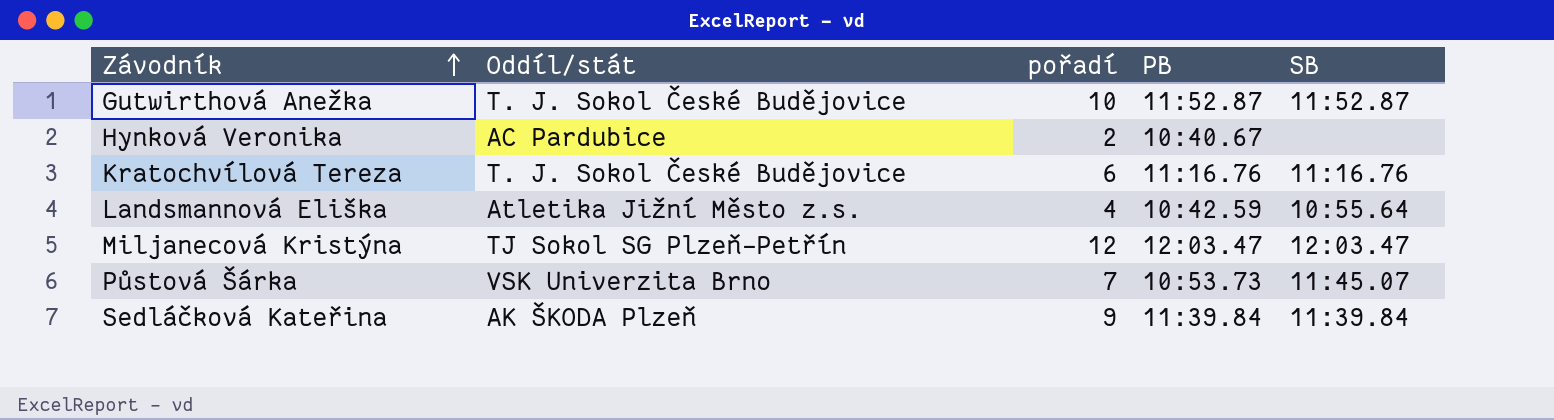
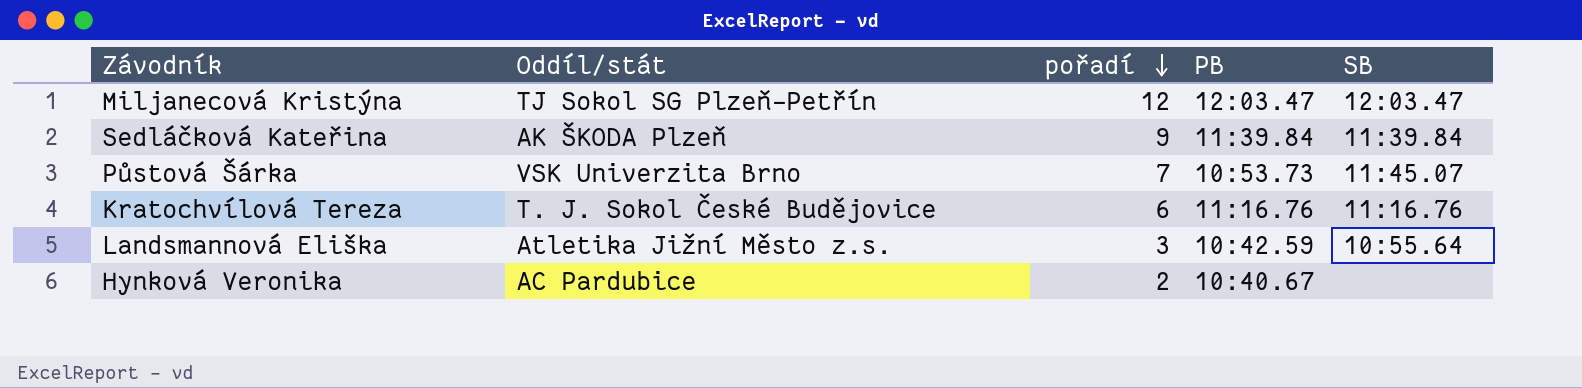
row order: Závodník ascending -> pořadí descending
row Gutwirthová Anežka: T. J. Sokol České Budějovice | 10 | 11:52.87 | 11:52.87 -> none
Landsmannová Eliška | pořadí: 4 -> 3

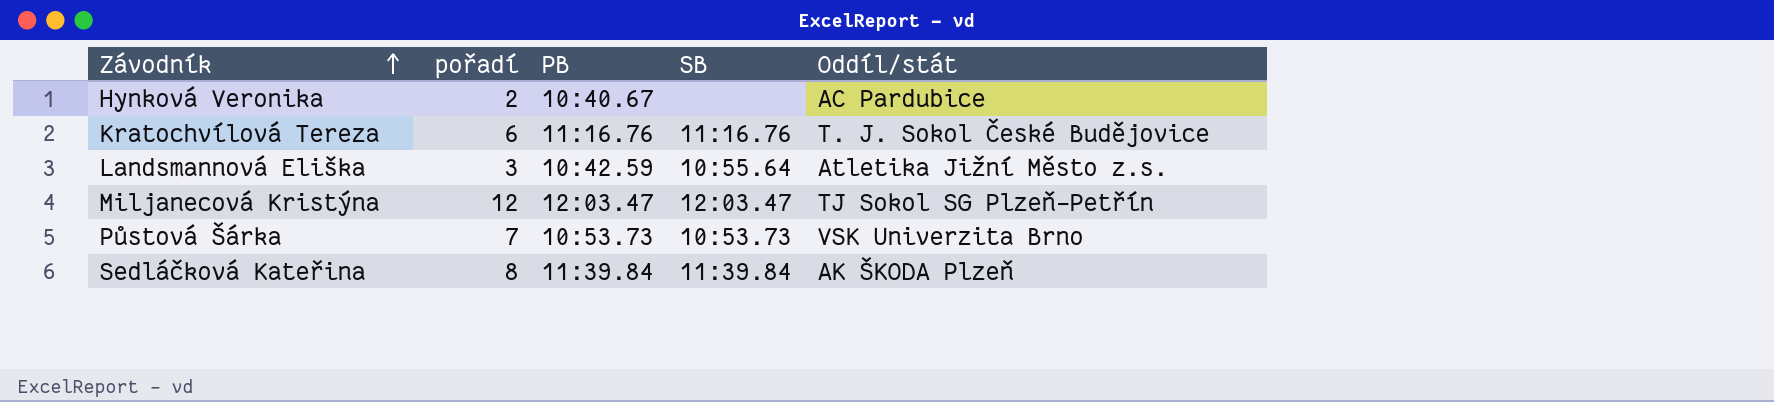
row order: pořadí descending -> Závodník ascending
column Oddíl/stát | position: 2 -> 5
Půstová Šárka | SB: 11:45.07 -> 10:53.73
Sedláčková Kateřina | pořadí: 9 -> 8

